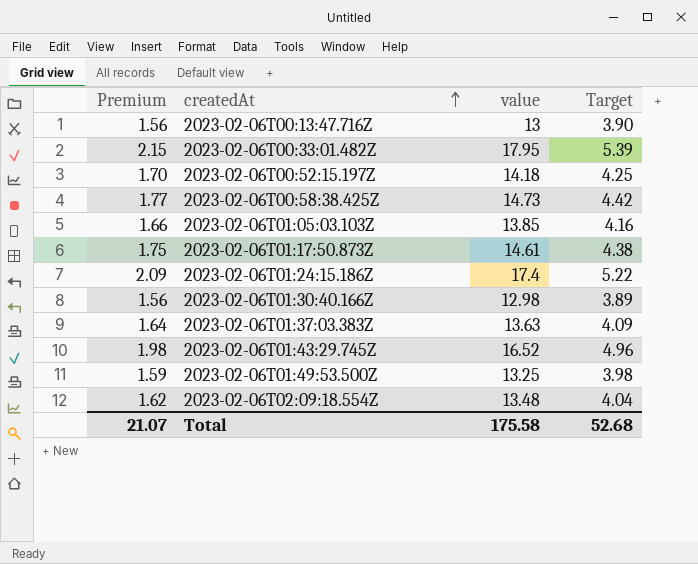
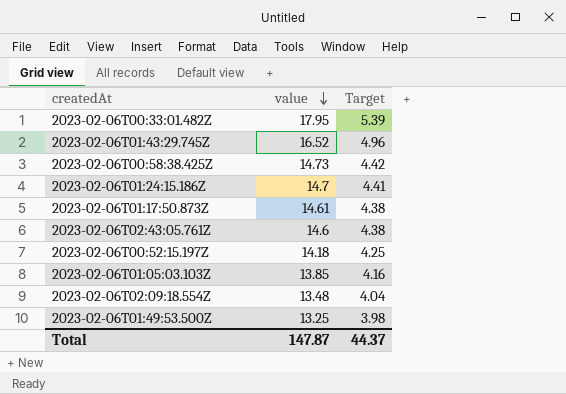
row order: createdAt ascending -> value descending
column Premium | formula: [value] * 0.12 -> none
row 2023-02-06T00:13:47.716Z: 1.56 | 13 | 3.90 -> none
row 2023-02-06T01:30:40.166Z: 1.56 | 12.98 | 3.89 -> none
row 2023-02-06T01:37:03.383Z: 1.64 | 13.63 | 4.09 -> none
2023-02-06T01:24:15.186Z | value: 17.4 -> 14.7
2023-02-06T01:24:15.186Z | Target: 5.22 -> 4.41
row 2023-02-06T02:43:05.761Z: none -> 14.6 | 4.38
Total | value: 175.58 -> 147.87
Total | Target: 52.68 -> 44.37

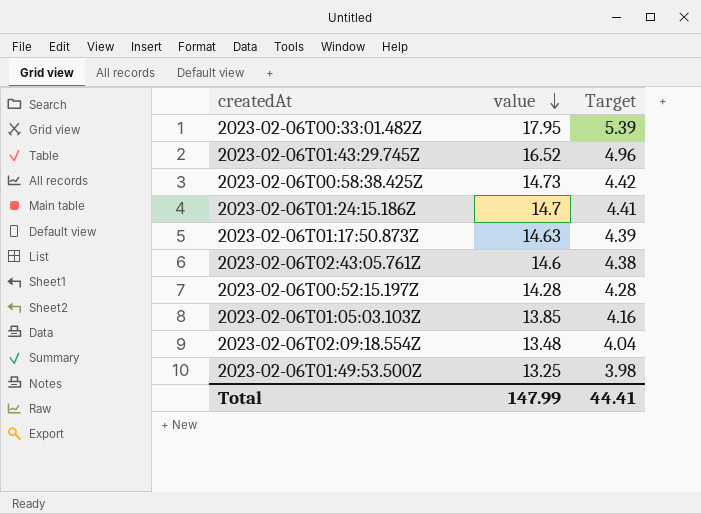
2023-02-06T01:17:50.873Z | value: 14.61 -> 14.63
2023-02-06T01:17:50.873Z | Target: 4.38 -> 4.39
2023-02-06T00:52:15.197Z | value: 14.18 -> 14.28
2023-02-06T00:52:15.197Z | Target: 4.25 -> 4.28
Total | value: 147.87 -> 147.99
Total | Target: 44.37 -> 44.41

